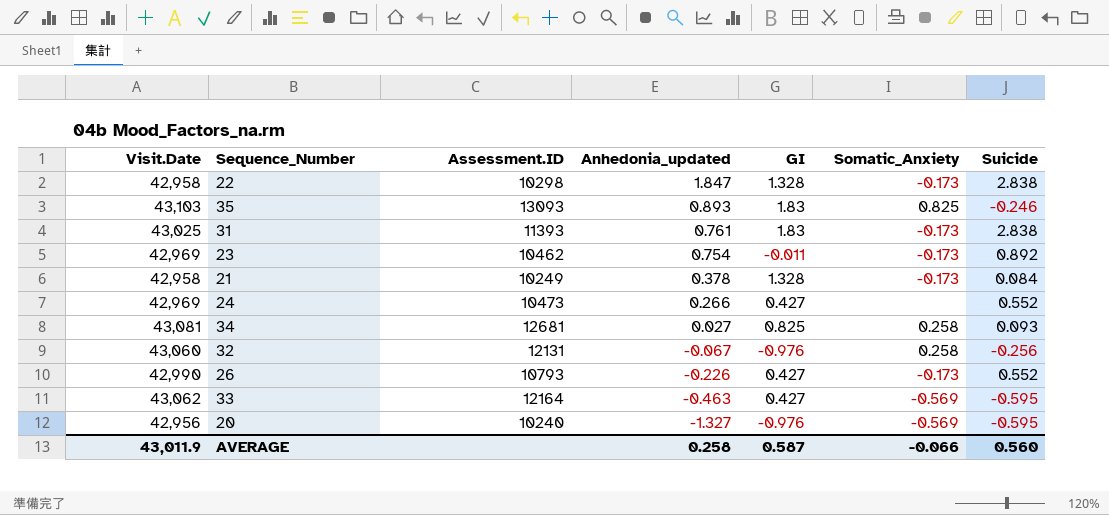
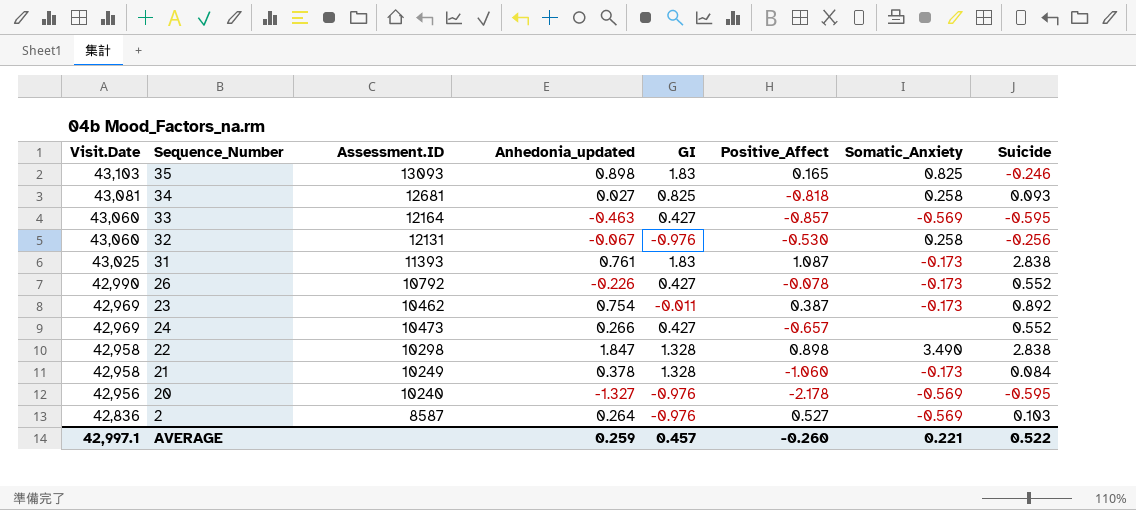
row order: Anhedonia_updated descending -> Visit.Date descending
column Positive_Affect | position: none -> 6
35 | Anhedonia_updated: 0.893 -> 0.898
33 | Visit.Date: 43,062 -> 43,060
26 | Assessment.ID: 10793 -> 10792
22 | Somatic_Anxiety: -0.173 -> 3.490
row 2: none -> 42,836 | 8587 | 0.264 | -0.976 | 0.527 | -0.569 | 0.103
AVERAGE | Visit.Date: 43,011.9 -> 42,997.1
AVERAGE | Anhedonia_updated: 0.258 -> 0.259
AVERAGE | GI: 0.587 -> 0.457
AVERAGE | Somatic_Anxiety: -0.066 -> 0.221
AVERAGE | Suicide: 0.560 -> 0.522

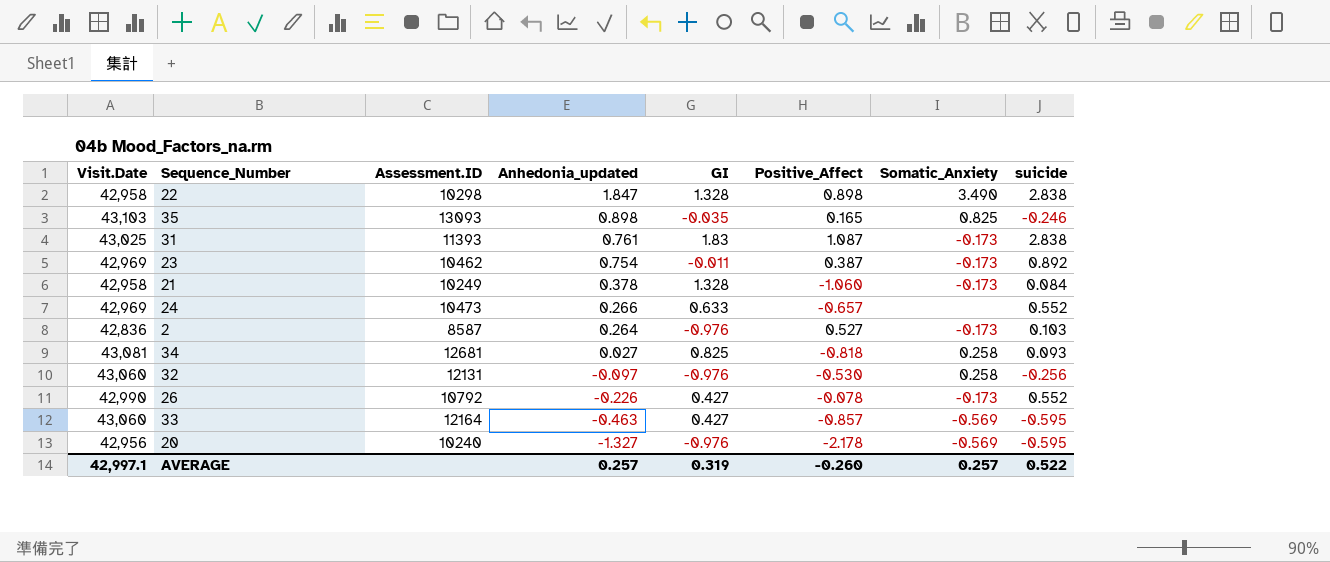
row order: Visit.Date descending -> Anhedonia_updated descending
column name: Suicide -> suicide
35 | GI: 1.83 -> -0.035
24 | GI: 0.427 -> 0.633
2 | Somatic_Anxiety: -0.569 -> -0.173
32 | Anhedonia_updated: -0.067 -> -0.097
AVERAGE | Anhedonia_updated: 0.259 -> 0.257
AVERAGE | GI: 0.457 -> 0.319
AVERAGE | Somatic_Anxiety: 0.221 -> 0.257

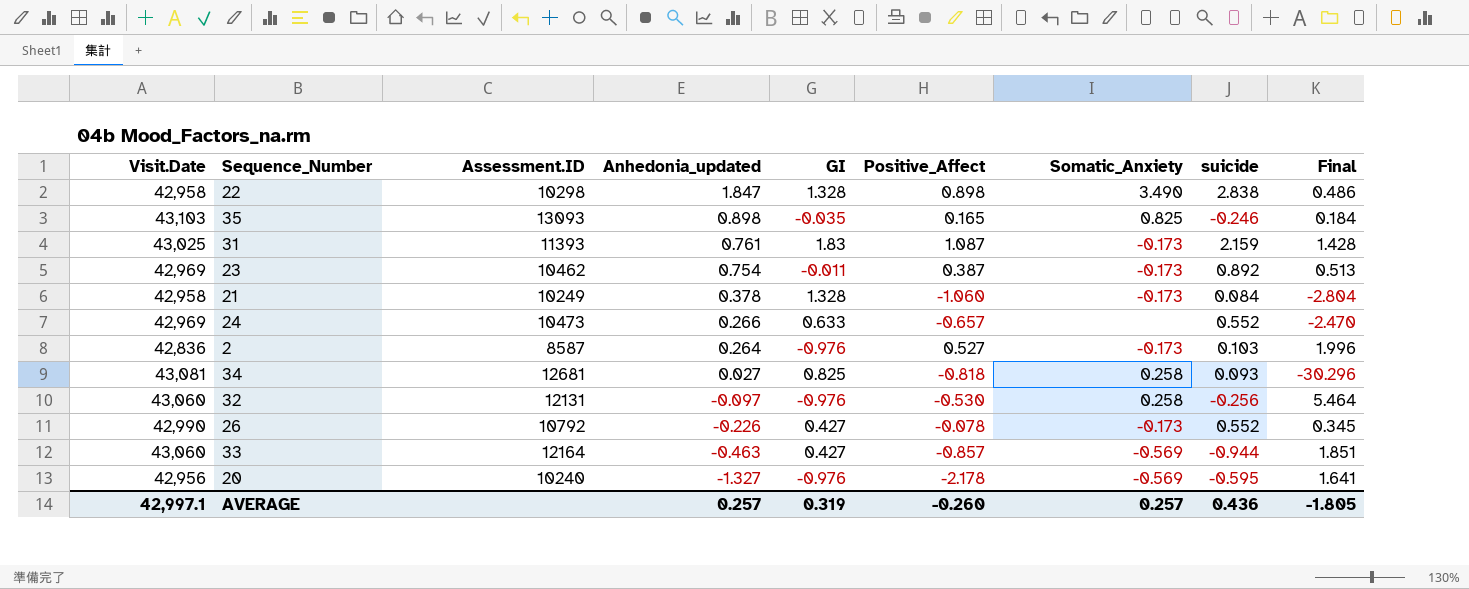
column Final | formula: none -> [Positive_Affect] / [Anhedonia_updated]
31 | suicide: 2.838 -> 2.159
33 | suicide: -0.595 -> -0.944
AVERAGE | suicide: 0.522 -> 0.436

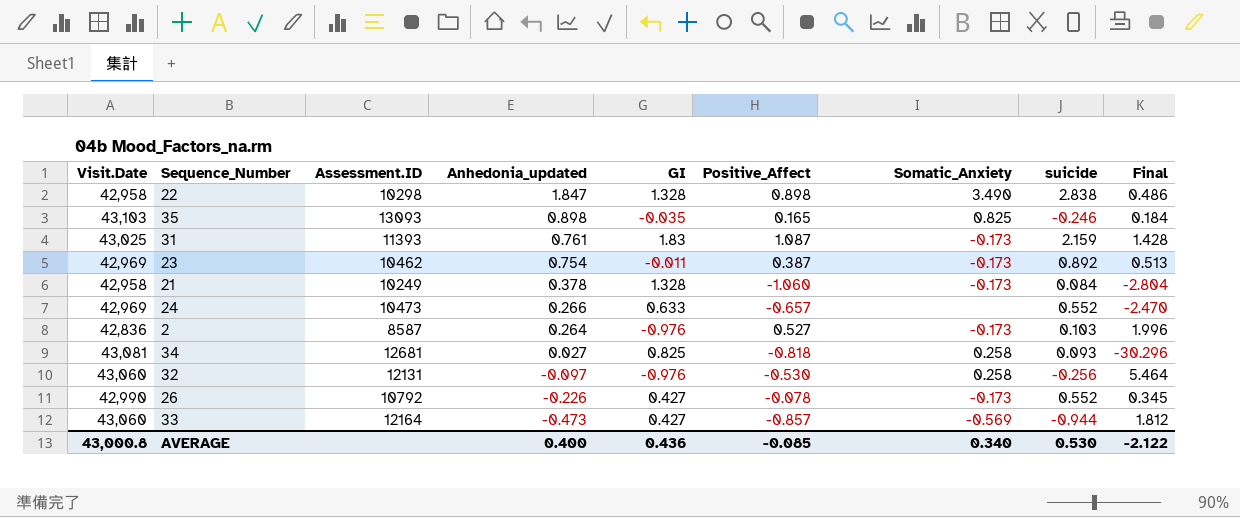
row 20: 42,956 | 10240 | -1.327 | -0.976 | -2.178 | -0.569 | -0.595 | 1.641 -> none
33 | Anhedonia_updated: -0.463 -> -0.473
33 | Final: 1.851 -> 1.812
AVERAGE | Visit.Date: 42,997.1 -> 43,000.8
AVERAGE | Anhedonia_updated: 0.257 -> 0.400
AVERAGE | GI: 0.319 -> 0.436
AVERAGE | Positive_Affect: -0.260 -> -0.085
AVERAGE | Somatic_Anxiety: 0.257 -> 0.340
AVERAGE | suicide: 0.436 -> 0.530
AVERAGE | Final: -1.805 -> -2.122

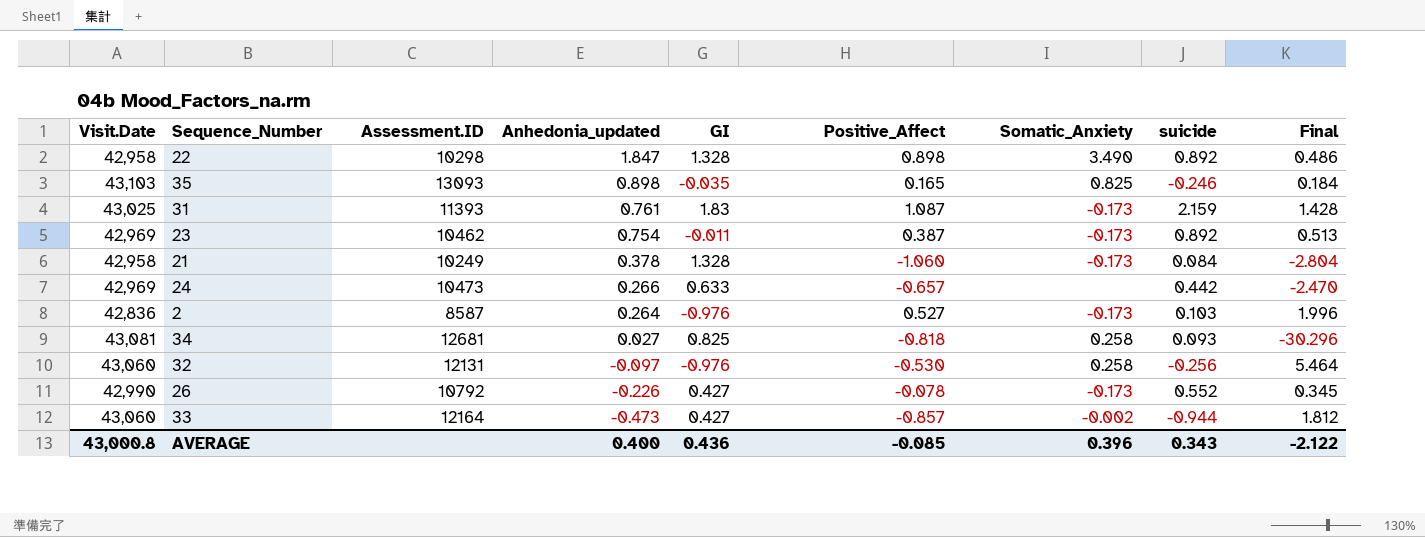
22 | suicide: 2.838 -> 0.892
24 | suicide: 0.552 -> 0.442
33 | Somatic_Anxiety: -0.569 -> -0.002
AVERAGE | Somatic_Anxiety: 0.340 -> 0.396
AVERAGE | suicide: 0.530 -> 0.343

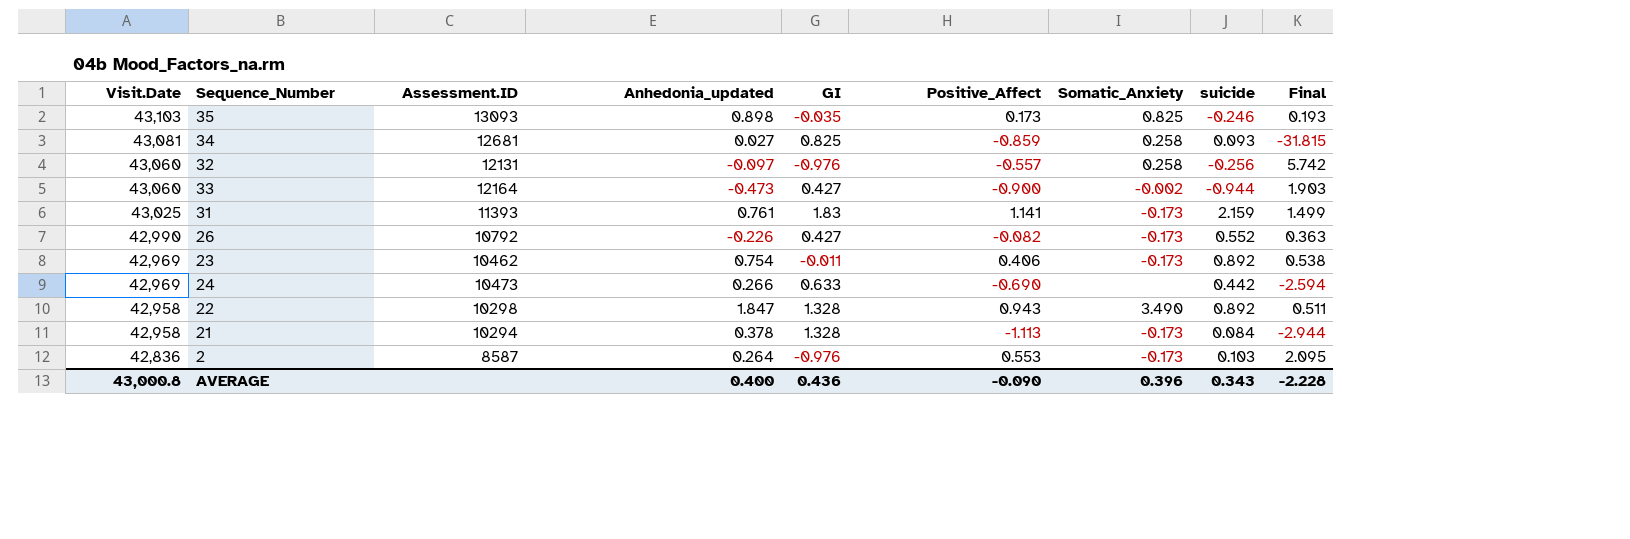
row order: Anhedonia_updated descending -> Visit.Date descending
35 | Positive_Affect: 0.165 -> 0.173
35 | Final: 0.184 -> 0.193
34 | Positive_Affect: -0.818 -> -0.859
34 | Final: -30.296 -> -31.815
32 | Positive_Affect: -0.530 -> -0.557
32 | Final: 5.464 -> 5.742
33 | Positive_Affect: -0.857 -> -0.900
33 | Final: 1.812 -> 1.903
31 | Positive_Affect: 1.087 -> 1.141
31 | Final: 1.428 -> 1.499
26 | Positive_Affect: -0.078 -> -0.082
26 | Final: 0.345 -> 0.363
23 | Positive_Affect: 0.387 -> 0.406
23 | Final: 0.513 -> 0.538
24 | Positive_Affect: -0.657 -> -0.690
24 | Final: -2.470 -> -2.594
22 | Positive_Affect: 0.898 -> 0.943
22 | Final: 0.486 -> 0.511
21 | Assessment.ID: 10249 -> 10294
21 | Positive_Affect: -1.060 -> -1.113
21 | Final: -2.804 -> -2.944
2 | Positive_Affect: 0.527 -> 0.553
2 | Final: 1.996 -> 2.095
AVERAGE | Positive_Affect: -0.085 -> -0.090
AVERAGE | Final: -2.122 -> -2.228

